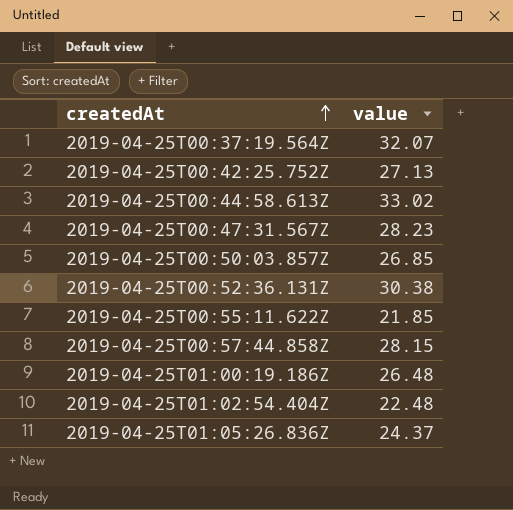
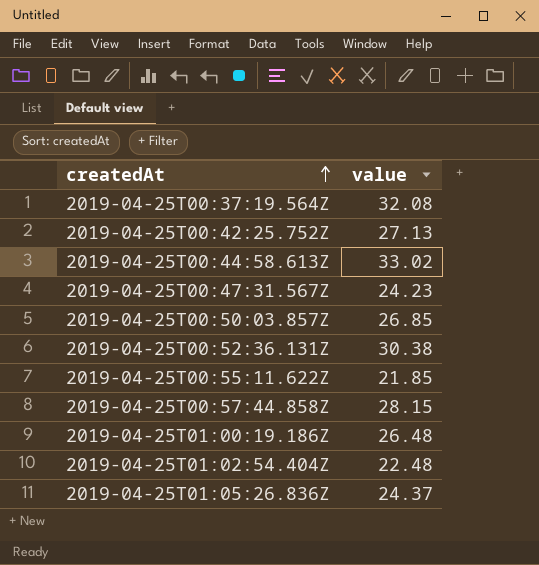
2019-04-25T00:37:19.564Z | value: 32.07 -> 32.08
2019-04-25T00:47:31.567Z | value: 28.23 -> 24.23

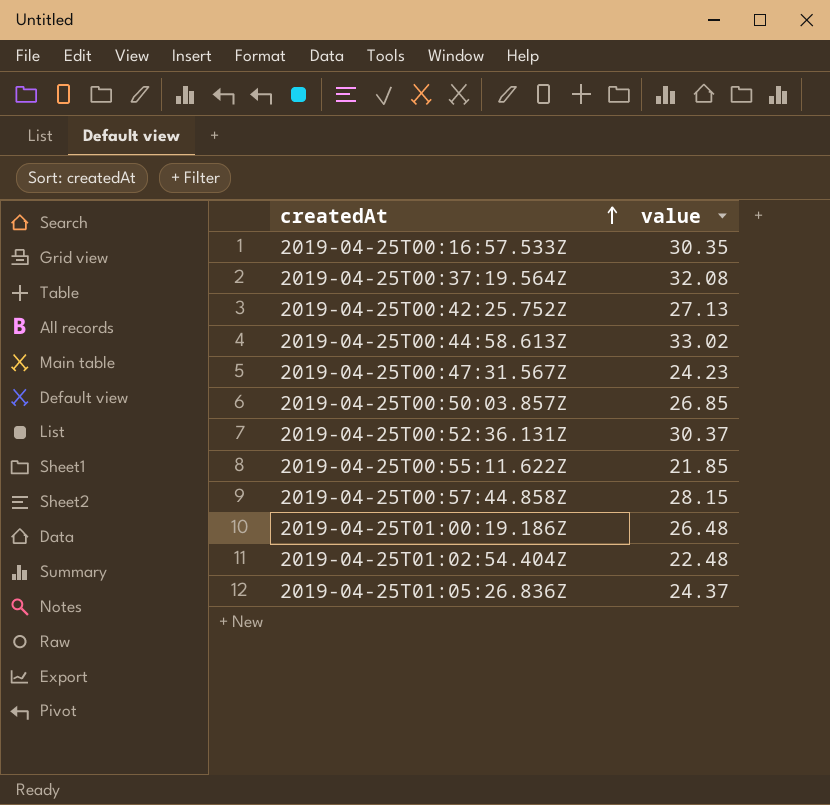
row 2019-04-25T00:16:57.533Z: none -> 30.35
2019-04-25T00:52:36.131Z | value: 30.38 -> 30.37

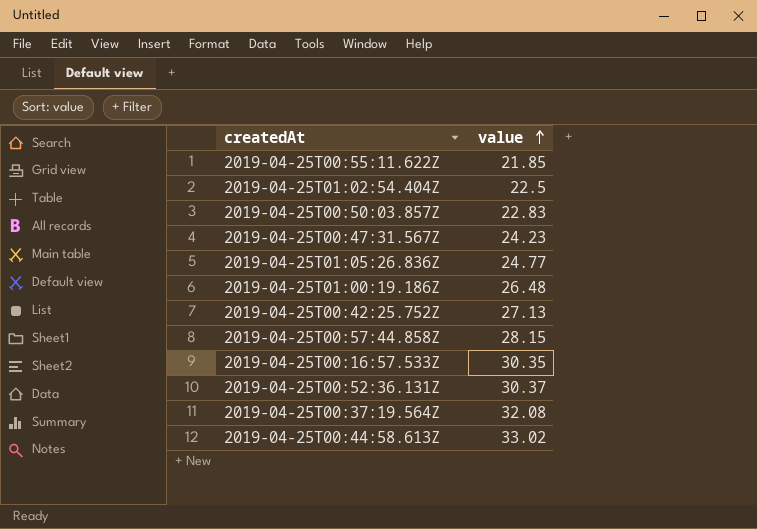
row order: createdAt ascending -> value ascending
2019-04-25T01:02:54.404Z | value: 22.48 -> 22.5
2019-04-25T00:50:03.857Z | value: 26.85 -> 22.83
2019-04-25T01:05:26.836Z | value: 24.37 -> 24.77

